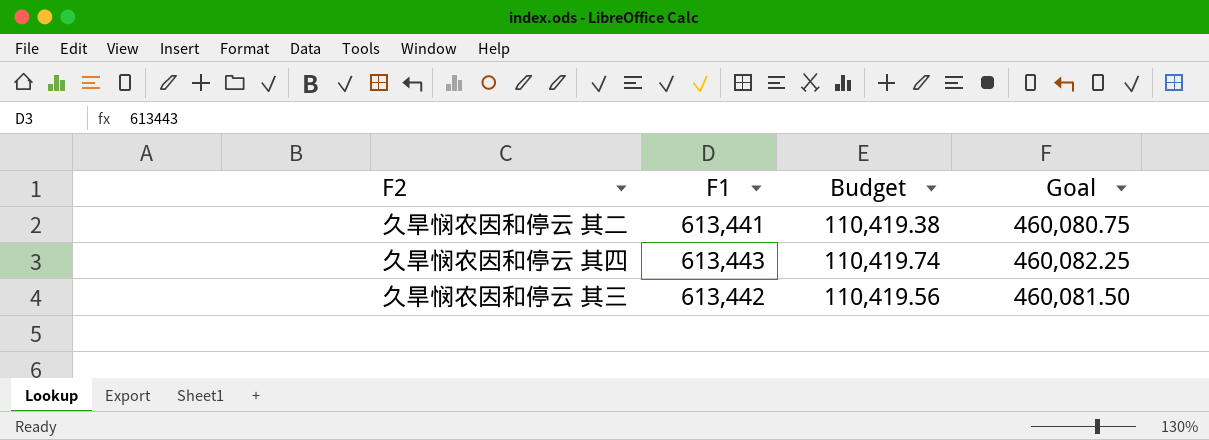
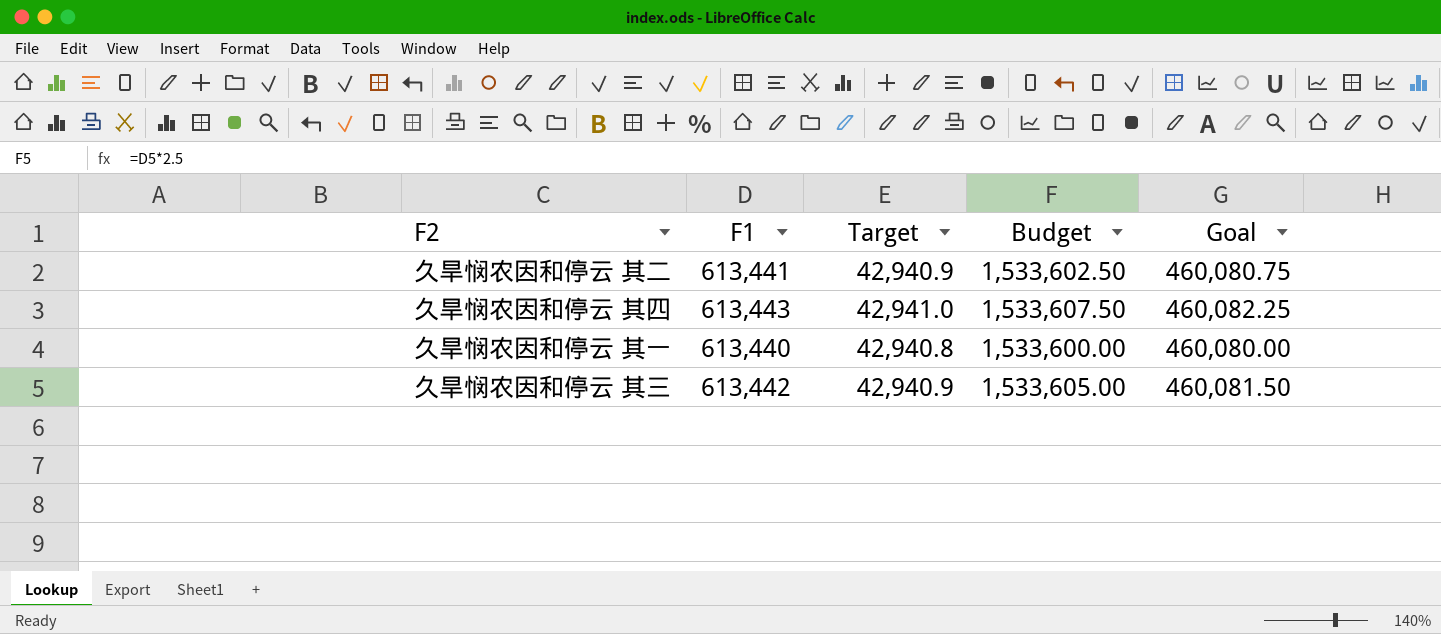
column Target | formula: none -> [F1] * 0.07
column Budget | formula: [F1] * 0.18 -> [F1] * 2.5
row 久旱悯农因和停云 其一: none -> 613,440 | 42,940.8 | 1,533,600.00 | 460,080.00

